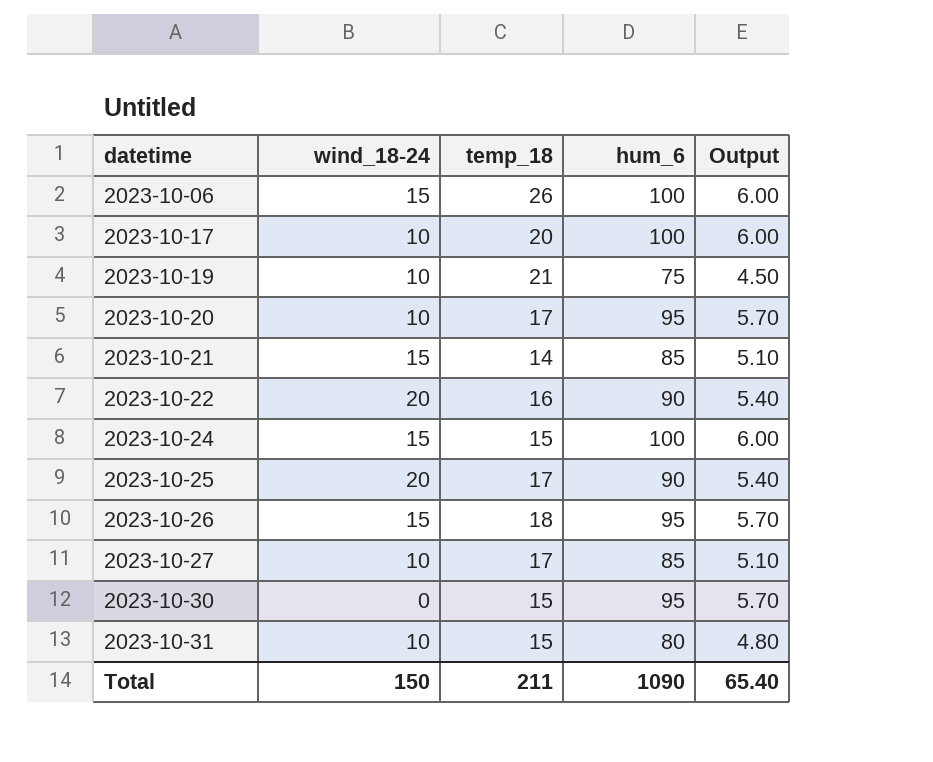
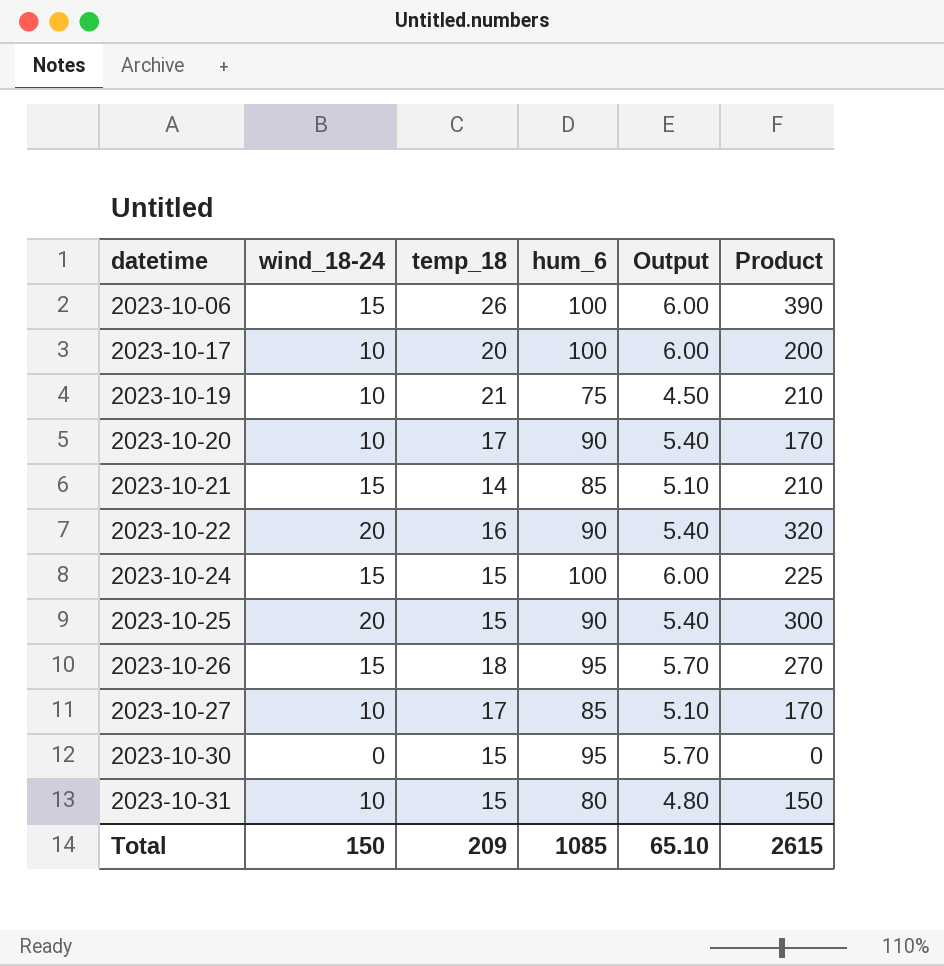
column Product | formula: none -> [wind_18-24] * [temp_18]
2023-10-20 | hum_6: 95 -> 90
2023-10-20 | Output: 5.70 -> 5.40
2023-10-25 | temp_18: 17 -> 15
Total | temp_18: 211 -> 209
Total | hum_6: 1090 -> 1085
Total | Output: 65.40 -> 65.10

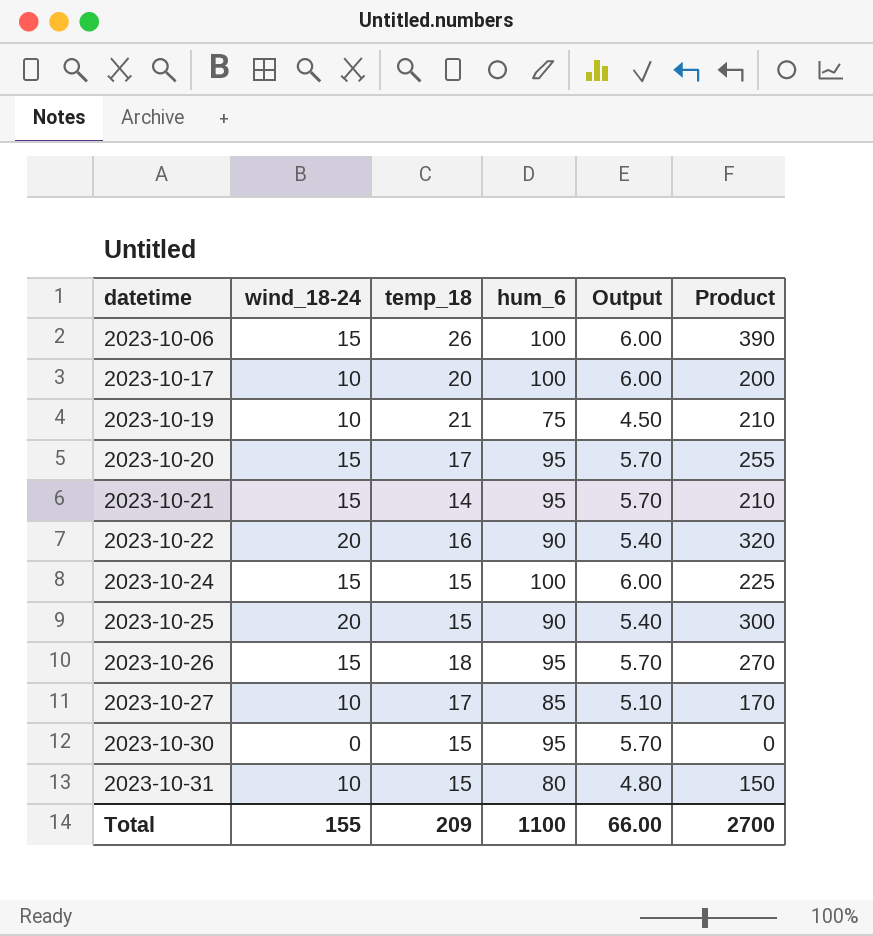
2023-10-20 | wind_18-24: 10 -> 15
2023-10-20 | hum_6: 90 -> 95
2023-10-20 | Output: 5.40 -> 5.70
2023-10-20 | Product: 170 -> 255
2023-10-21 | hum_6: 85 -> 95
2023-10-21 | Output: 5.10 -> 5.70
Total | wind_18-24: 150 -> 155
Total | hum_6: 1085 -> 1100
Total | Output: 65.10 -> 66.00
Total | Product: 2615 -> 2700

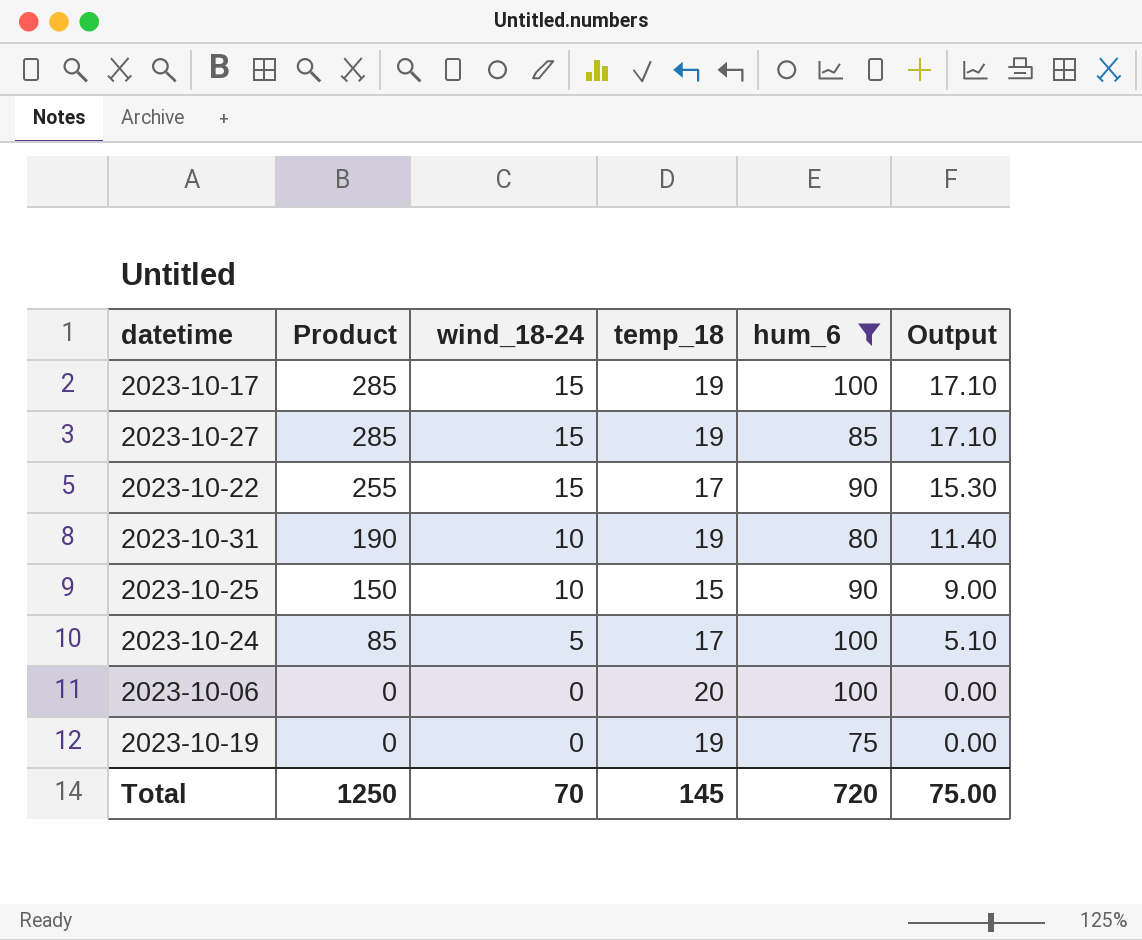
filter: none -> hum_6 != 95
row order: datetime ascending -> Product descending
column Product | position: 6 -> 2
column Output | formula: [hum_6] * 0.06 -> [Product] * 0.06
2023-10-17 | Product: 200 -> 285
2023-10-17 | wind_18-24: 10 -> 15
2023-10-17 | temp_18: 20 -> 19
2023-10-27 | Product: 170 -> 285
2023-10-27 | wind_18-24: 10 -> 15
2023-10-27 | temp_18: 17 -> 19
2023-10-22 | Product: 320 -> 255
2023-10-22 | wind_18-24: 20 -> 15
2023-10-22 | temp_18: 16 -> 17
2023-10-31 | Product: 150 -> 190
2023-10-31 | temp_18: 15 -> 19
2023-10-25 | Product: 300 -> 150
2023-10-25 | wind_18-24: 20 -> 10
2023-10-24 | Product: 225 -> 85
2023-10-24 | wind_18-24: 15 -> 5
2023-10-24 | temp_18: 15 -> 17
2023-10-06 | Product: 390 -> 0
2023-10-06 | wind_18-24: 15 -> 0
2023-10-06 | temp_18: 26 -> 20
2023-10-19 | Product: 210 -> 0
2023-10-19 | wind_18-24: 10 -> 0
2023-10-19 | temp_18: 21 -> 19
Total | Product: 2700 -> 1250
Total | wind_18-24: 155 -> 70
Total | temp_18: 209 -> 145
Total | hum_6: 1100 -> 720
Total | Output: 66.00 -> 75.00

